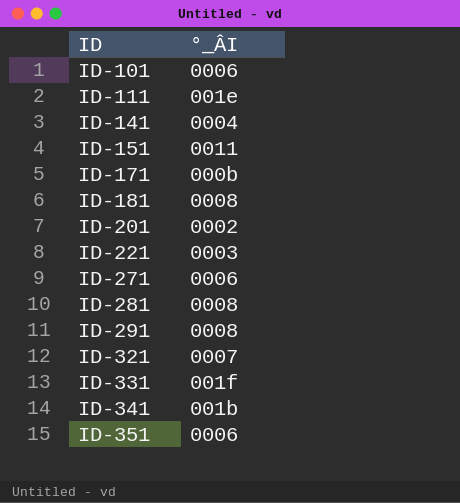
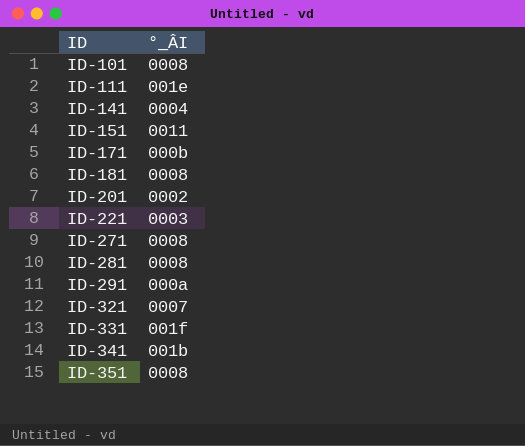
ID-101 | °_ÂI: 0006 -> 0008
ID-271 | °_ÂI: 0006 -> 0008
ID-291 | °_ÂI: 0008 -> 000a
ID-351 | °_ÂI: 0006 -> 0008

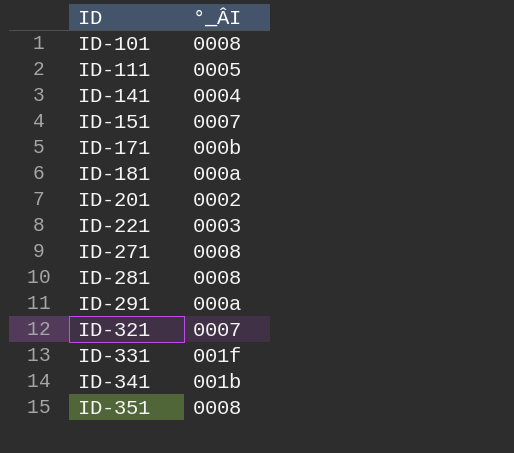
ID-111 | °_ÂI: 001e -> 0005
ID-151 | °_ÂI: 0011 -> 0007
ID-181 | °_ÂI: 0008 -> 000a

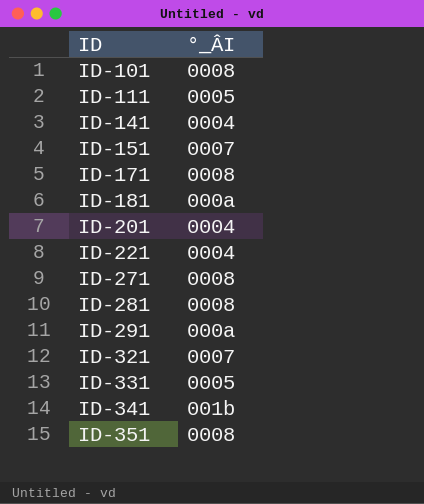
ID-171 | °_ÂI: 000b -> 0008
ID-201 | °_ÂI: 0002 -> 0004
ID-221 | °_ÂI: 0003 -> 0004
ID-331 | °_ÂI: 001f -> 0005

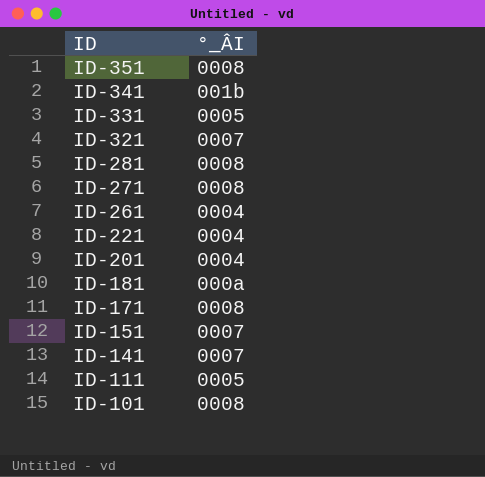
row order: ID ascending -> ID descending
row ID-291: 000a -> none
row ID-261: none -> 0004
ID-141 | °_ÂI: 0004 -> 0007

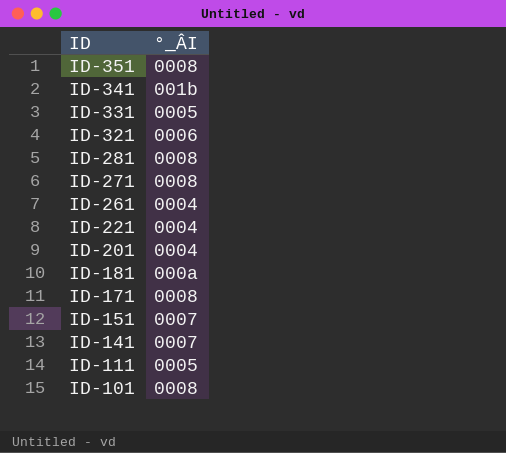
ID-321 | °_ÂI: 0007 -> 0006

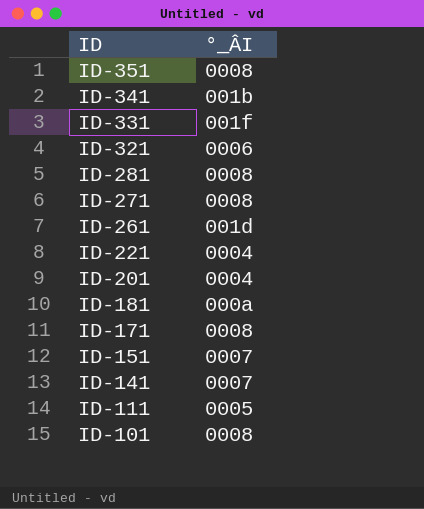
ID-331 | °_ÂI: 0005 -> 001f
ID-261 | °_ÂI: 0004 -> 001d

